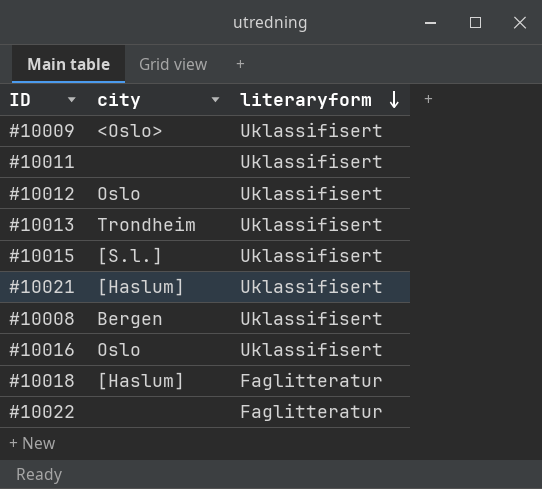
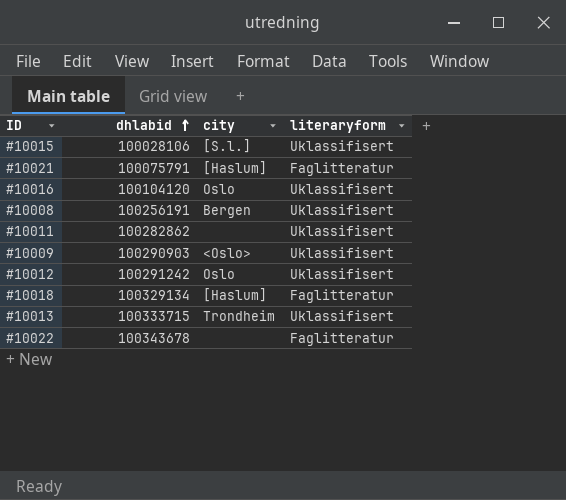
row order: literaryform descending -> dhlabid ascending
column dhlabid | position: none -> 2
#10021 | literaryform: Uklassifisert -> Faglitteratur

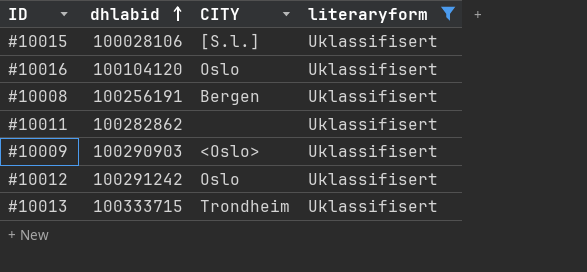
filter: none -> literaryform = Uklassifisert
column name: city -> CITY

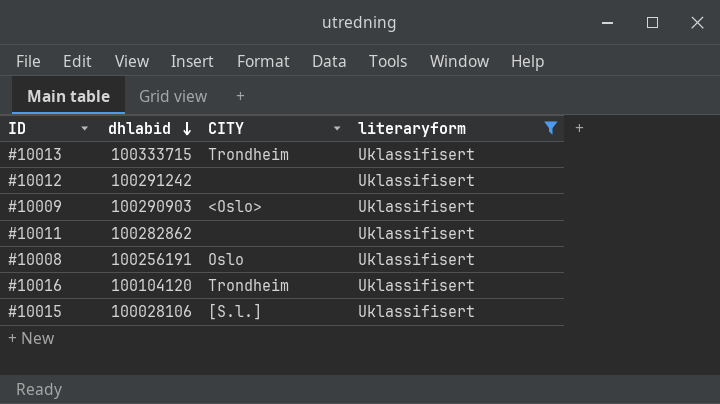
row order: dhlabid ascending -> dhlabid descending
#10012 | CITY: Oslo -> none
#10008 | CITY: Bergen -> Oslo
#10016 | CITY: Oslo -> Trondheim

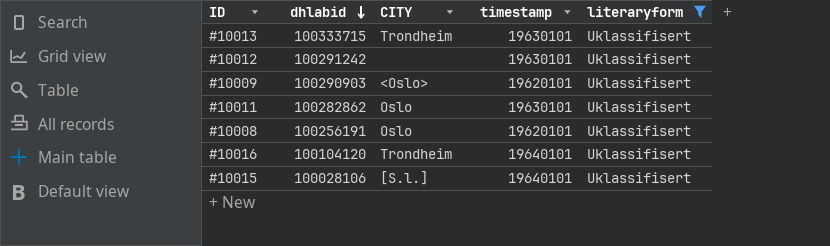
column timestamp | position: none -> 4
#10011 | CITY: none -> Oslo

